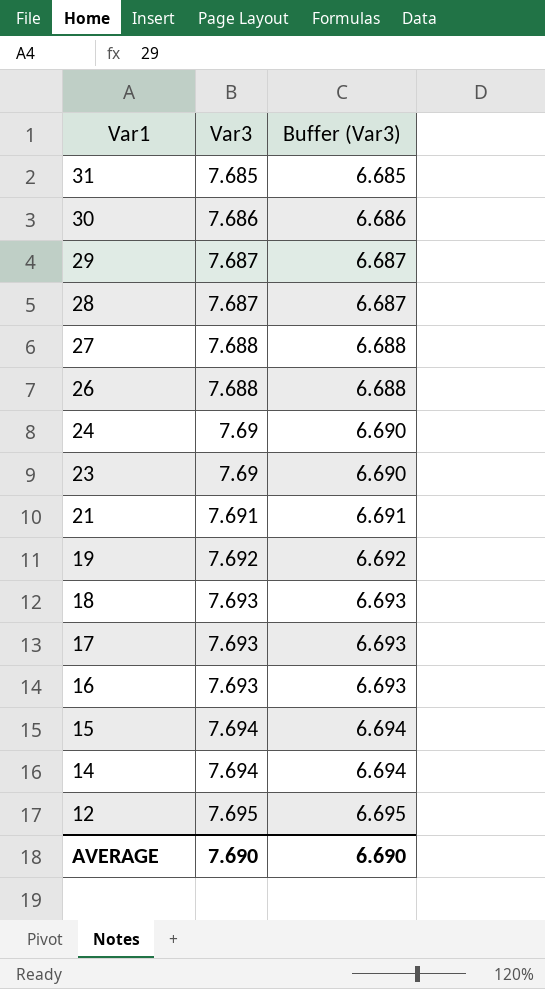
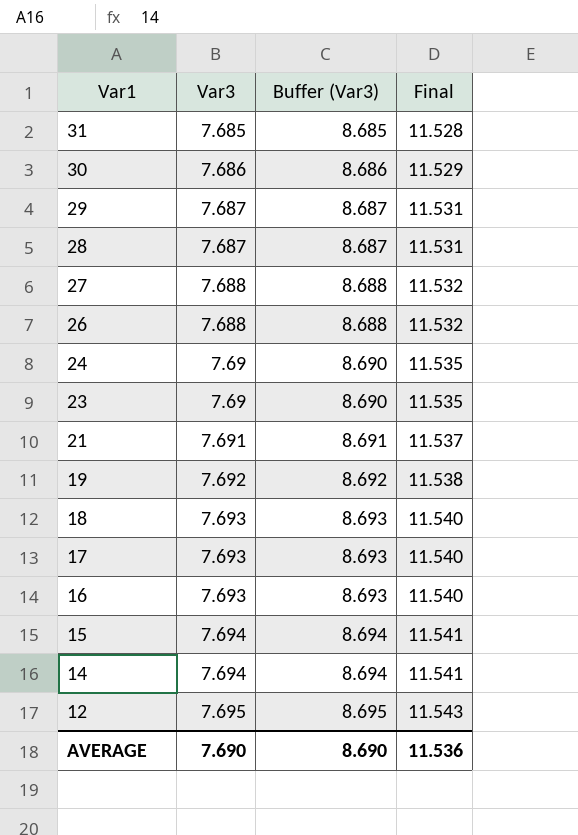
column Buffer (Var3) | formula: [Var3] - 1 -> [Var3] + 1
column Final | formula: none -> [Var3] * 1.5
AVERAGE | Buffer (Var3): 6.690 -> 8.690

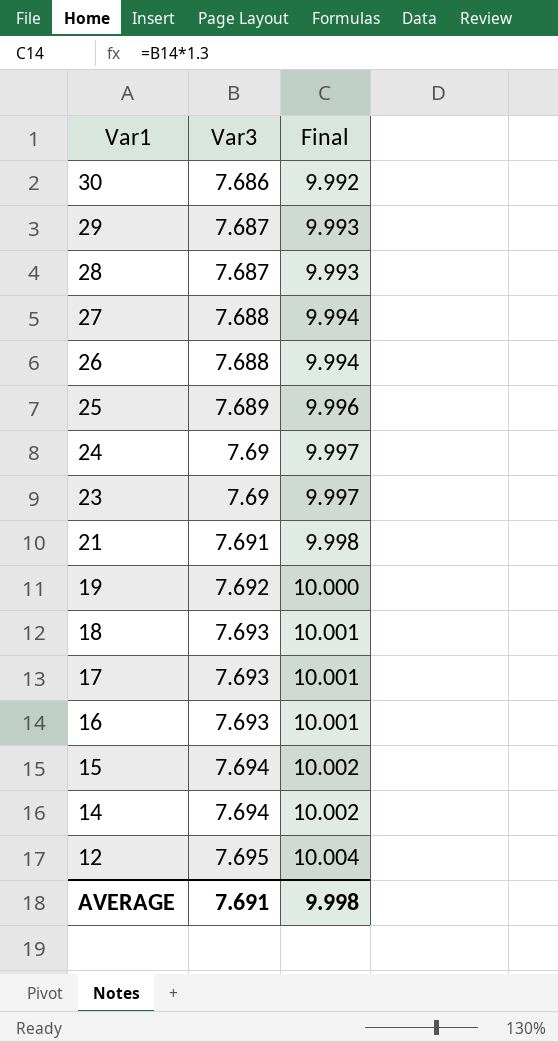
column Buffer (Var3) | formula: [Var3] + 1 -> none
column Final | formula: [Var3] * 1.5 -> [Var3] * 1.3
row 31: 7.685 | 8.685 | 11.528 -> none
row 25: none -> 7.689 | 9.996
AVERAGE | Var3: 7.690 -> 7.691
AVERAGE | Final: 11.536 -> 9.998

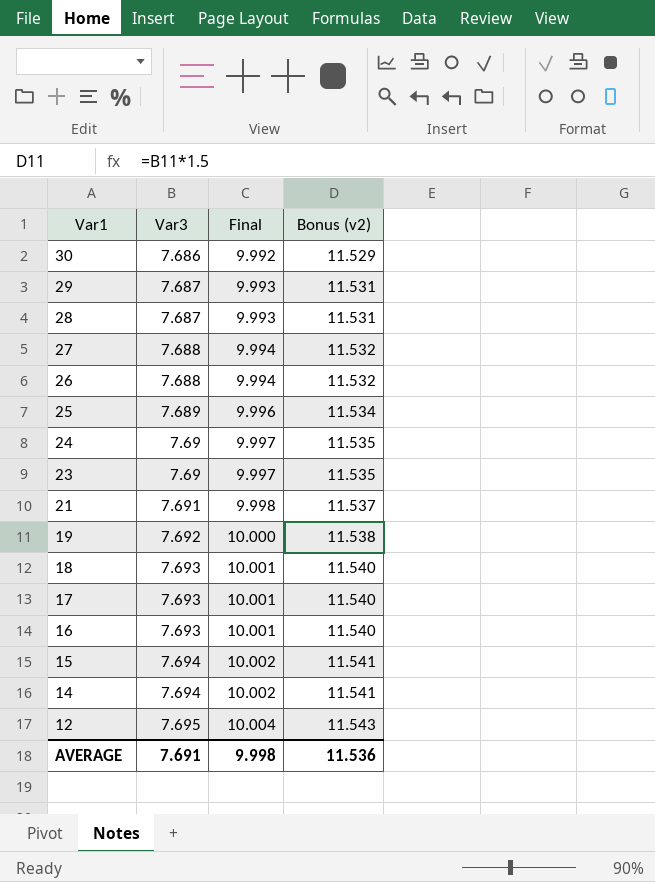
column Bonus (v2) | formula: none -> [Var3] * 1.5

